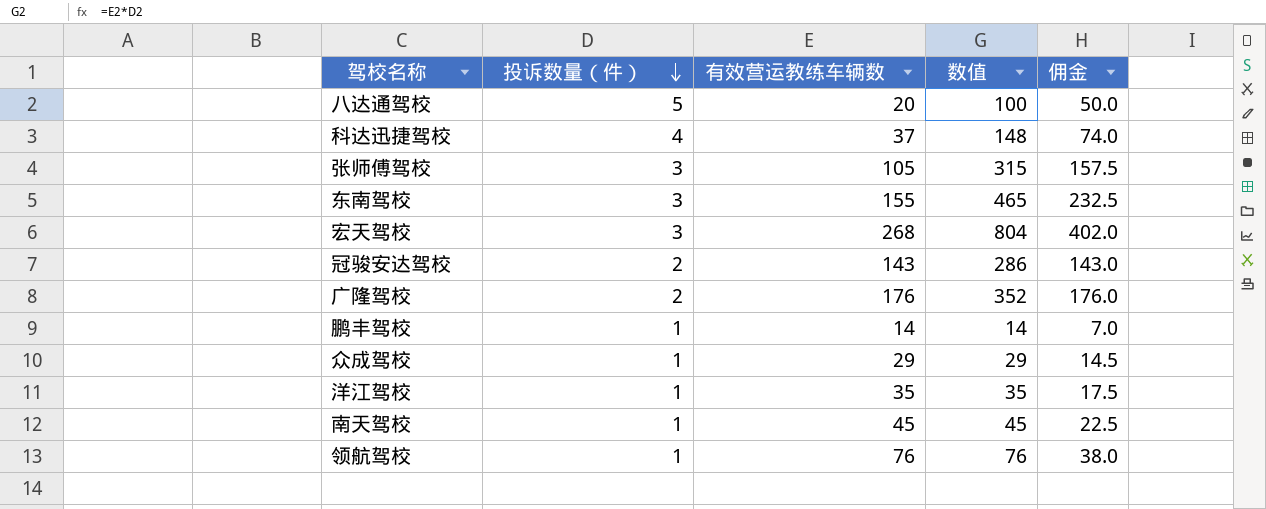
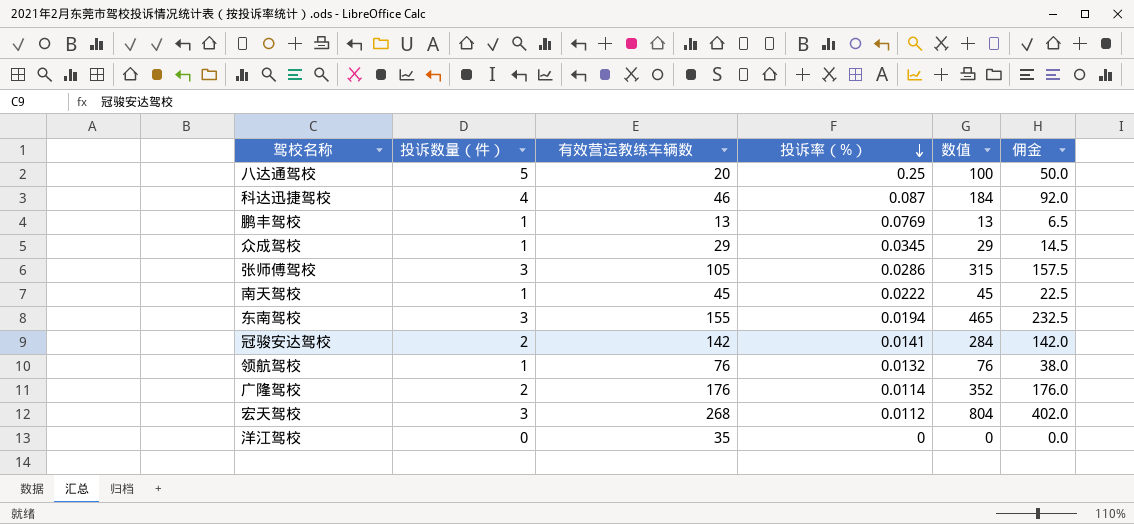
row order: 投诉数量（件） descending -> 投诉率（%） descending
column 投诉率（%） | formula: none -> [投诉数量（件）] / [有效营运教练车辆数]
科达迅捷驾校 | 有效营运教练车辆数: 37 -> 46
科达迅捷驾校 | 数值: 148 -> 184
科达迅捷驾校 | 佣金: 74.0 -> 92.0
鹏丰驾校 | 有效营运教练车辆数: 14 -> 13
鹏丰驾校 | 数值: 14 -> 13
鹏丰驾校 | 佣金: 7.0 -> 6.5
冠骏安达驾校 | 有效营运教练车辆数: 143 -> 142
冠骏安达驾校 | 数值: 286 -> 284
冠骏安达驾校 | 佣金: 143.0 -> 142.0
洋江驾校 | 投诉数量（件）: 1 -> 0
洋江驾校 | 数值: 35 -> 0
洋江驾校 | 佣金: 17.5 -> 0.0

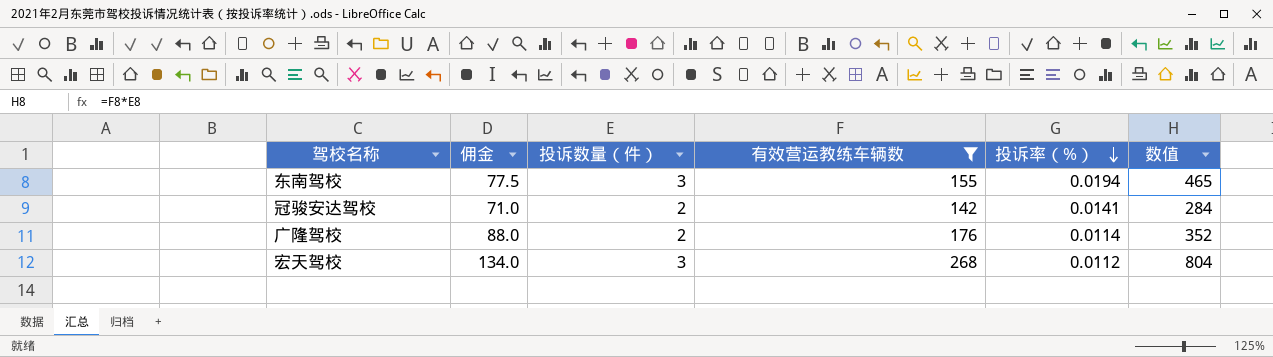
filter: none -> 有效营运教练车辆数 >= 142
column 佣金 | formula: [数值] * 0.5 -> [有效营运教练车辆数] * 0.5
column 佣金 | position: 6 -> 2

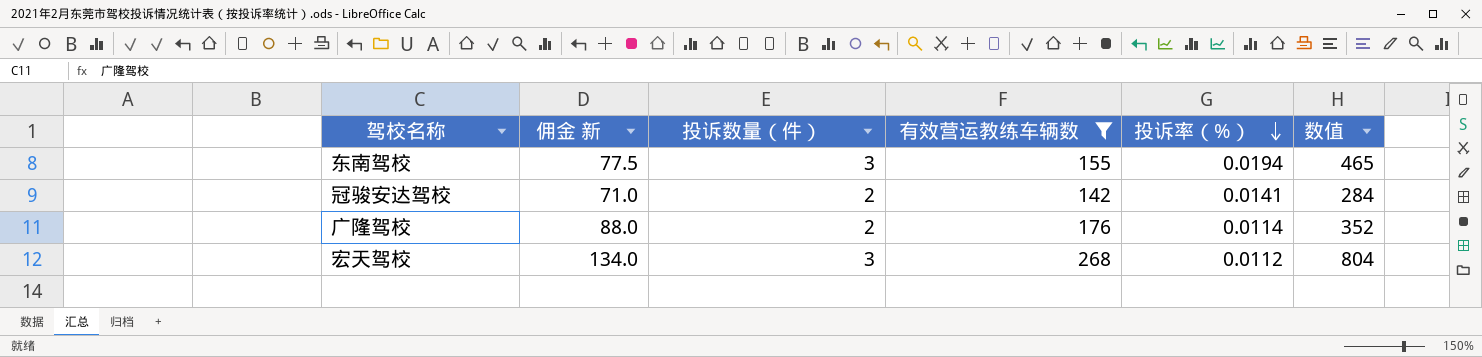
column name: 佣金 -> 佣金 新

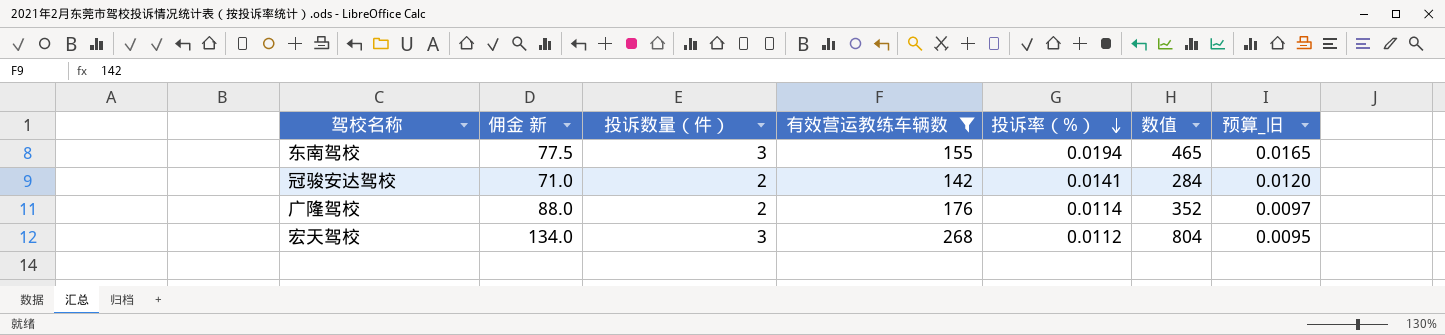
column 预算_旧 | formula: none -> [投诉率（%）] * 0.85

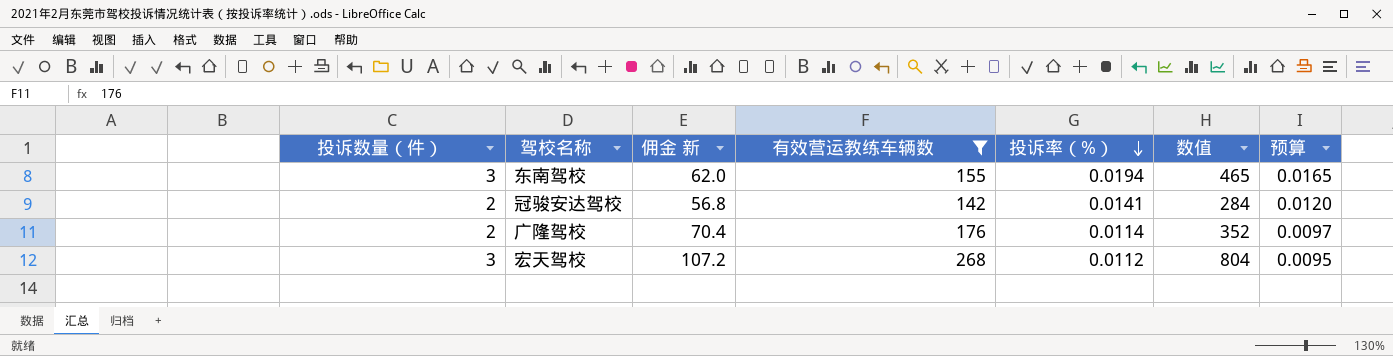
column 投诉数量（件） | position: 3 -> 1
column 佣金 新 | formula: [有效营运教练车辆数] * 0.5 -> [有效营运教练车辆数] * 0.4
column name: 预算_旧 -> 预算

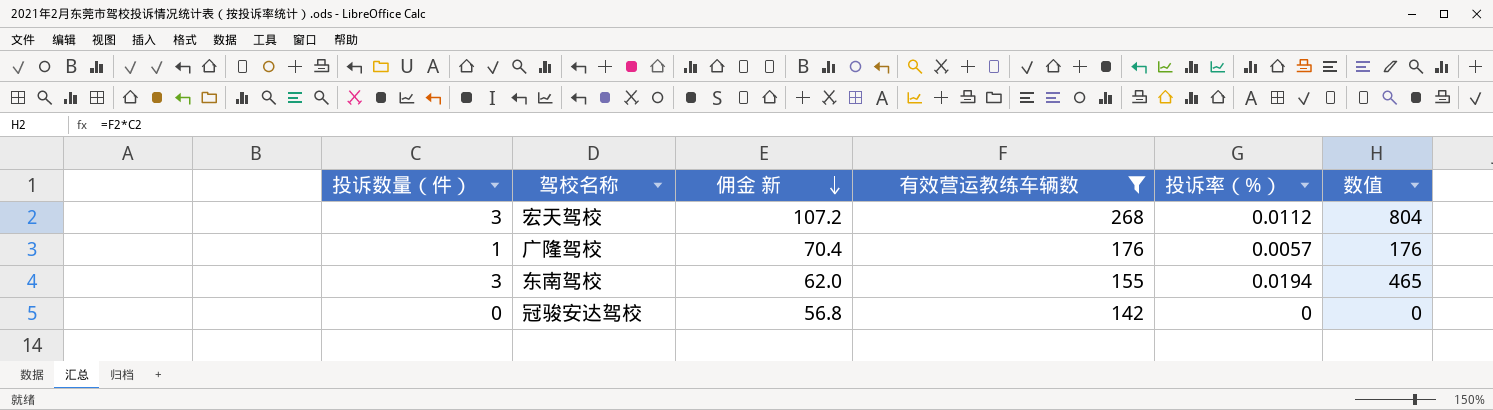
row order: 投诉率（%） descending -> 佣金 新 descending
column 预算 | formula: [投诉率（%）] * 0.85 -> none
广隆驾校 | 投诉数量（件）: 2 -> 1
广隆驾校 | 投诉率（%）: 0.0114 -> 0.0057
广隆驾校 | 数值: 352 -> 176
冠骏安达驾校 | 投诉数量（件）: 2 -> 0
冠骏安达驾校 | 投诉率（%）: 0.0141 -> 0
冠骏安达驾校 | 数值: 284 -> 0

